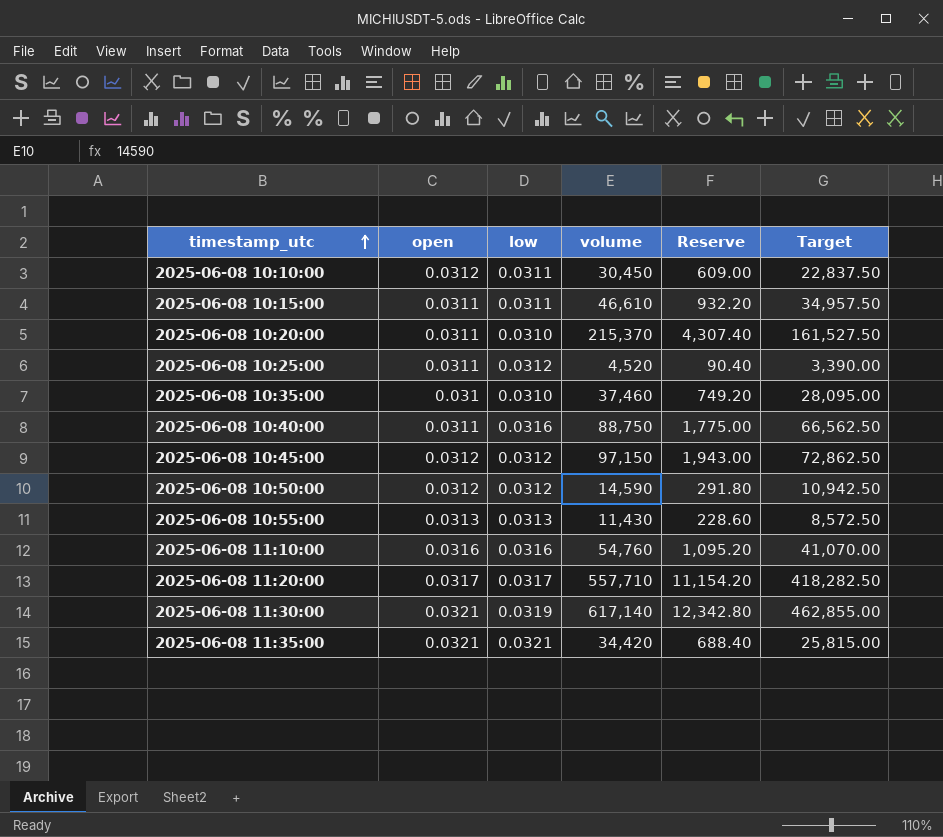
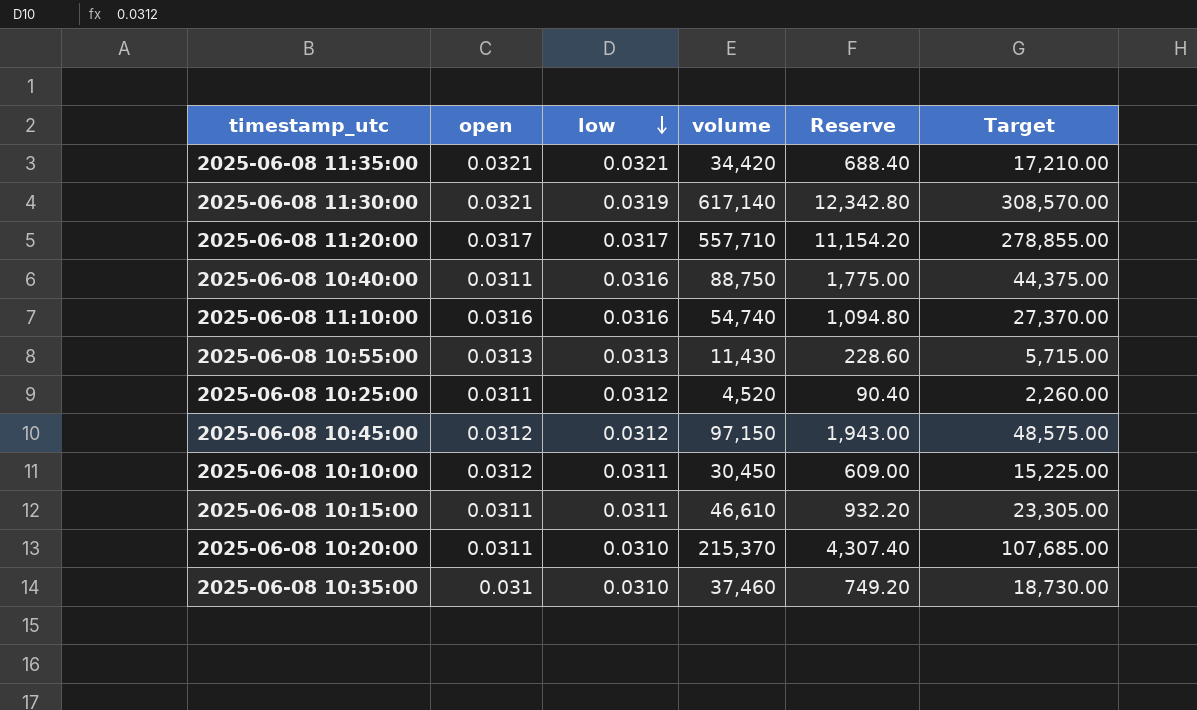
row order: timestamp_utc ascending -> low descending
column Target | formula: [volume] * 0.75 -> [volume] * 0.5
row 2025-06-08 10:50:00: 0.0312 | 0.0312 | 14,590 | 291.80 | 10,942.50 -> none
2025-06-08 11:10:00 | volume: 54,760 -> 54,740
2025-06-08 11:10:00 | Reserve: 1,095.20 -> 1,094.80

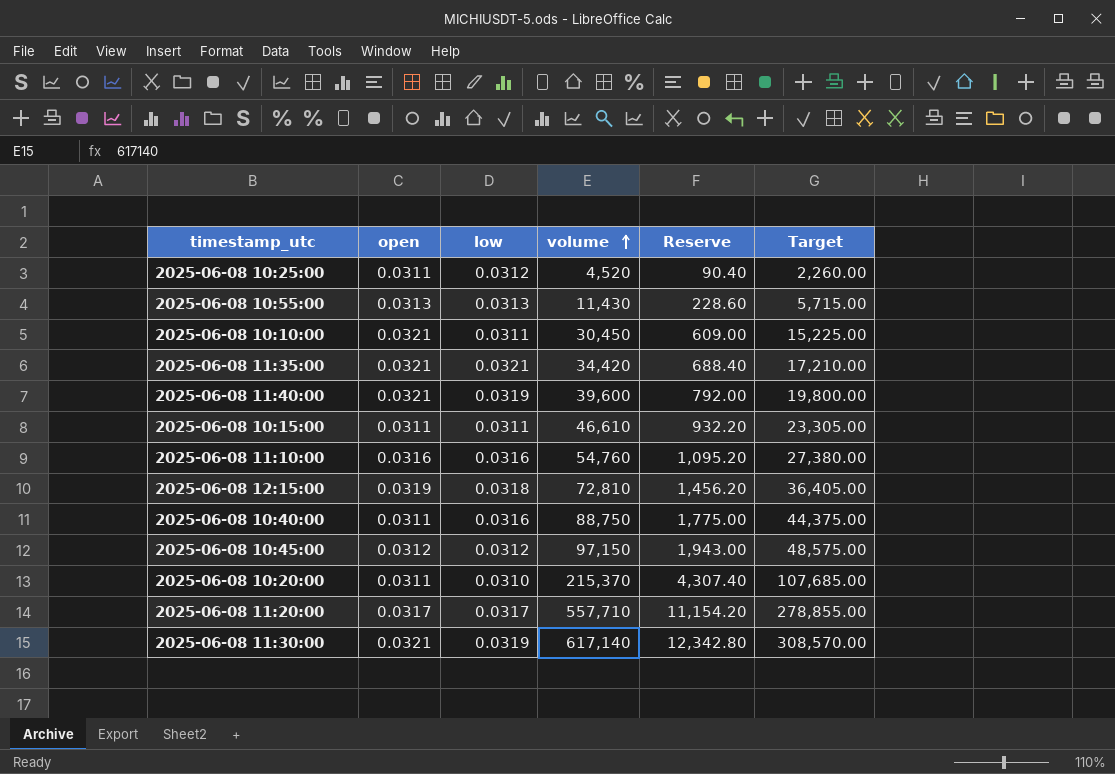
row order: low descending -> volume ascending
row 2025-06-08 10:35:00: 0.031 | 0.0310 | 37,460 | 749.20 | 18,730.00 -> none
2025-06-08 10:10:00 | open: 0.0312 -> 0.0321
row 2025-06-08 11:40:00: none -> 0.0321 | 0.0319 | 39,600 | 792.00 | 19,800.00
2025-06-08 11:10:00 | volume: 54,740 -> 54,760
2025-06-08 11:10:00 | Reserve: 1,094.80 -> 1,095.20
2025-06-08 11:10:00 | Target: 27,370.00 -> 27,380.00
row 2025-06-08 12:15:00: none -> 0.0319 | 0.0318 | 72,810 | 1,456.20 | 36,405.00

